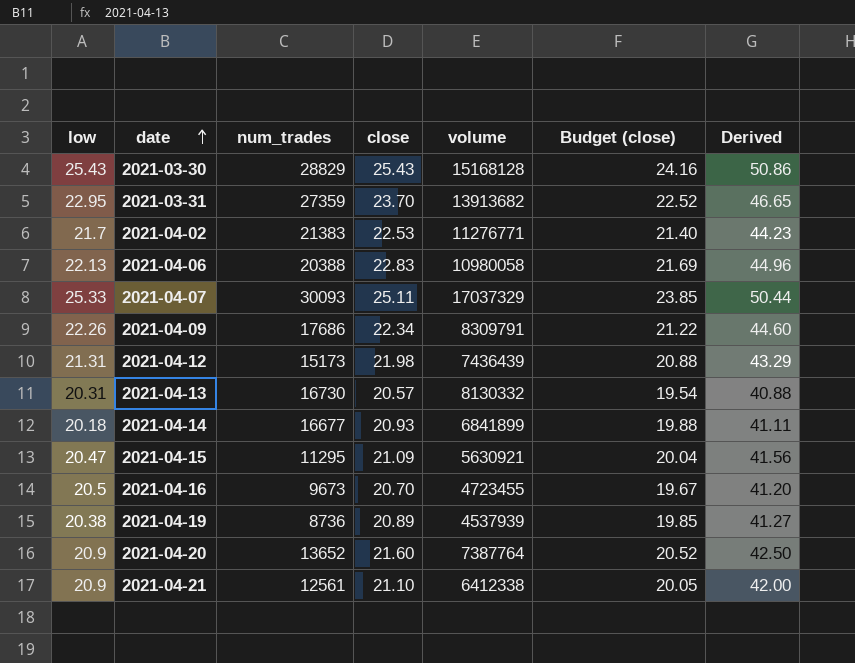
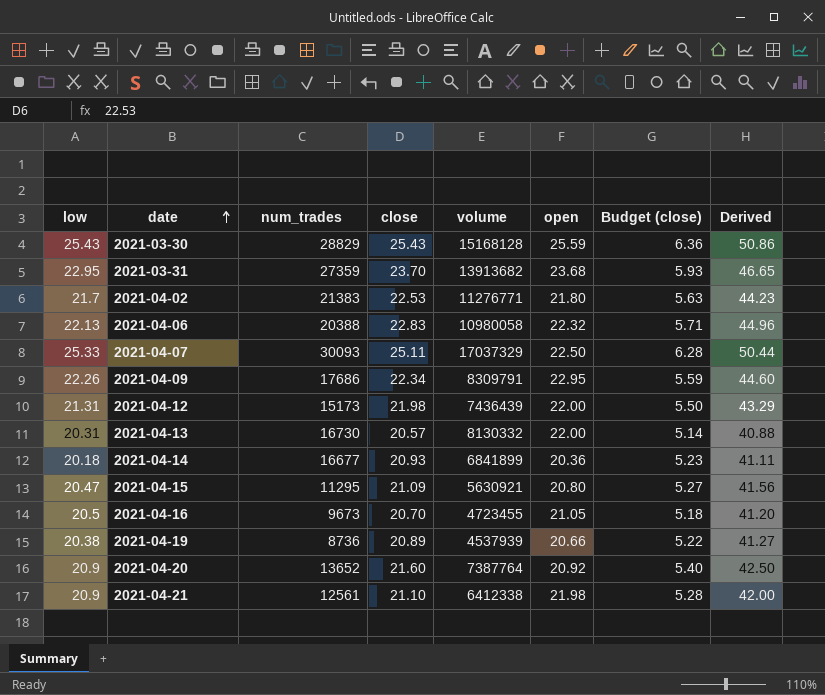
column open | position: none -> 6
column Budget (close) | formula: [close] * 0.95 -> [close] * 0.25

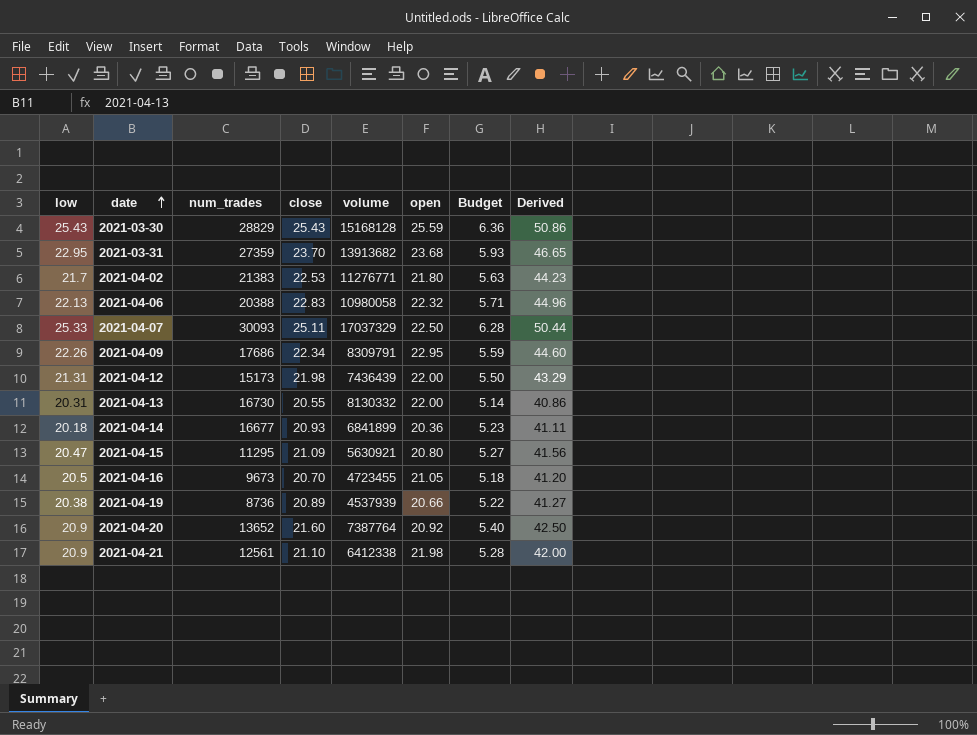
column name: Budget (close) -> Budget
2021-04-13 | close: 20.57 -> 20.55
2021-04-13 | Derived: 40.88 -> 40.86

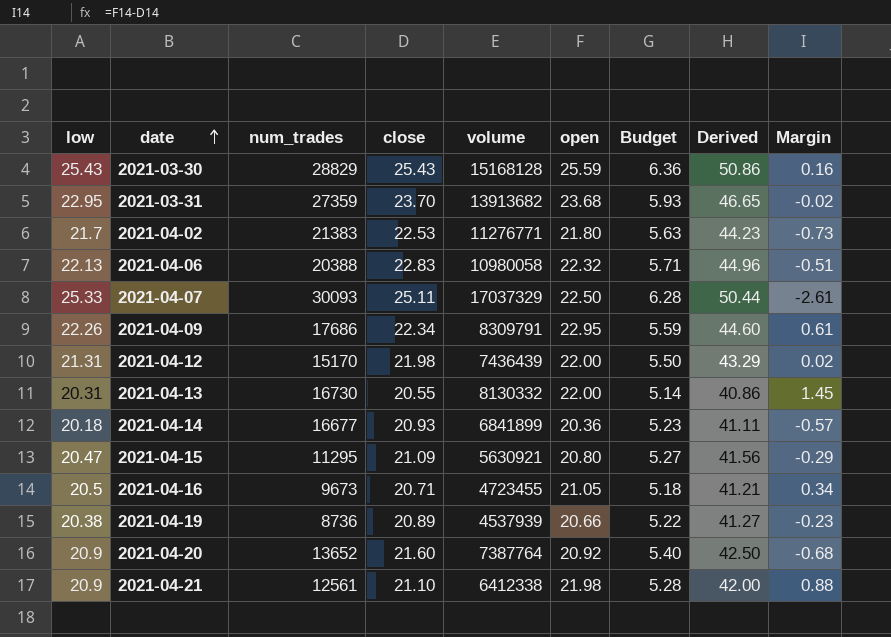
column Margin | formula: none -> [open] - [close]
2021-04-12 | num_trades: 15173 -> 15170
2021-04-16 | close: 20.70 -> 20.71
2021-04-16 | Derived: 41.20 -> 41.21

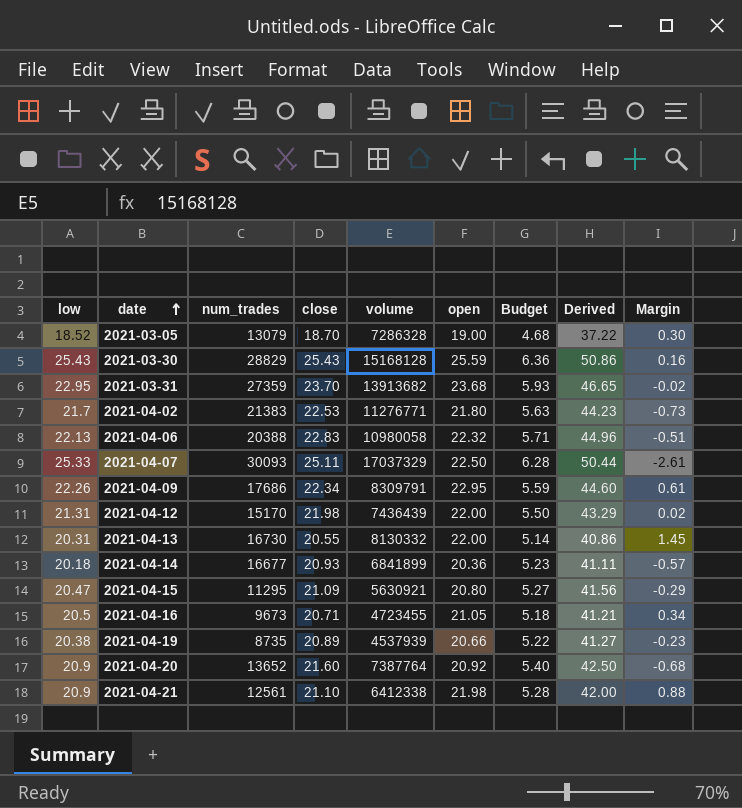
row 2021-03-05: none -> 18.52 | 13079 | 18.70 | 7286328 | 19.00 | 4.68 | 37.22 | 0.30
2021-04-19 | num_trades: 8736 -> 8735

